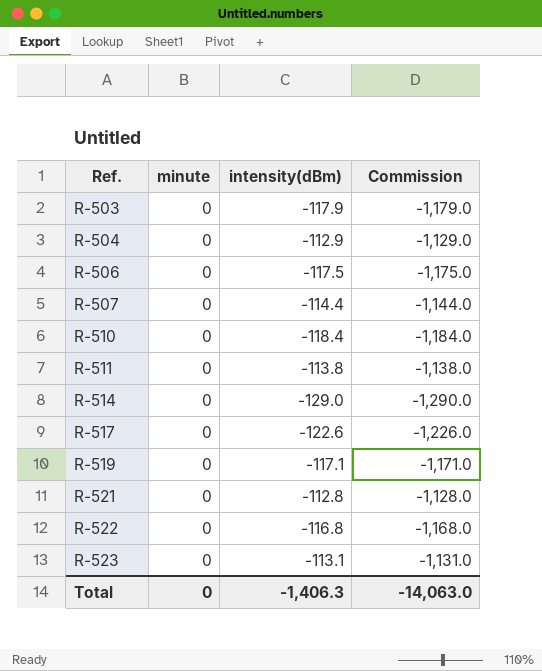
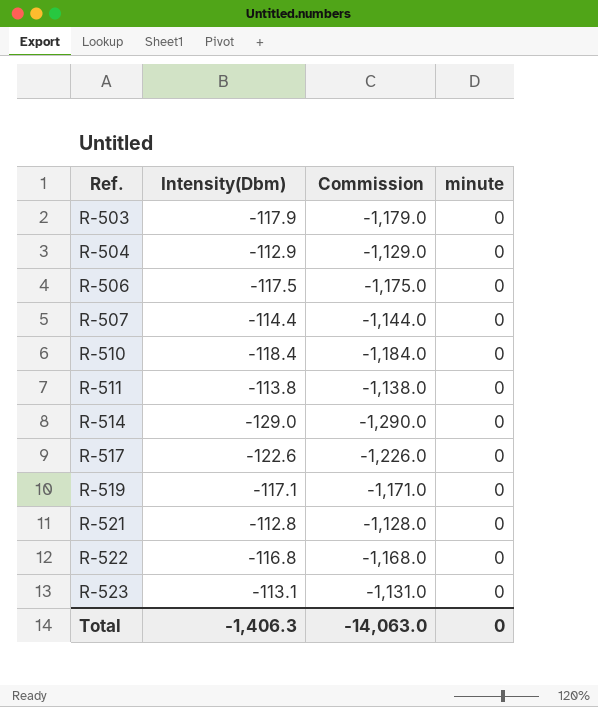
column name: intensity(dBm) -> Intensity(Dbm)
column minute | position: 2 -> 4

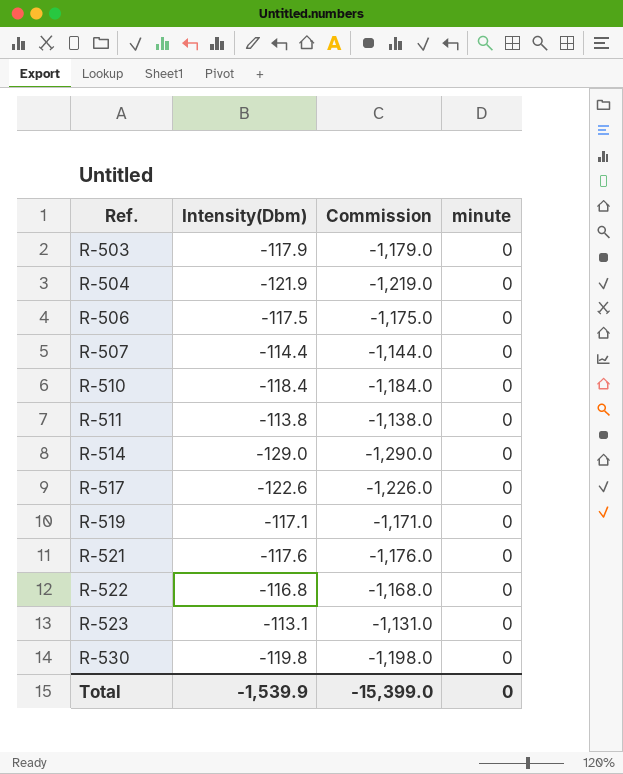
R-504 | Intensity(Dbm): -112.9 -> -121.9
R-504 | Commission: -1,129.0 -> -1,219.0
R-521 | Intensity(Dbm): -112.8 -> -117.6
R-521 | Commission: -1,128.0 -> -1,176.0
row R-530: none -> -119.8 | -1,198.0 | 0
Total | Intensity(Dbm): -1,406.3 -> -1,539.9
Total | Commission: -14,063.0 -> -15,399.0

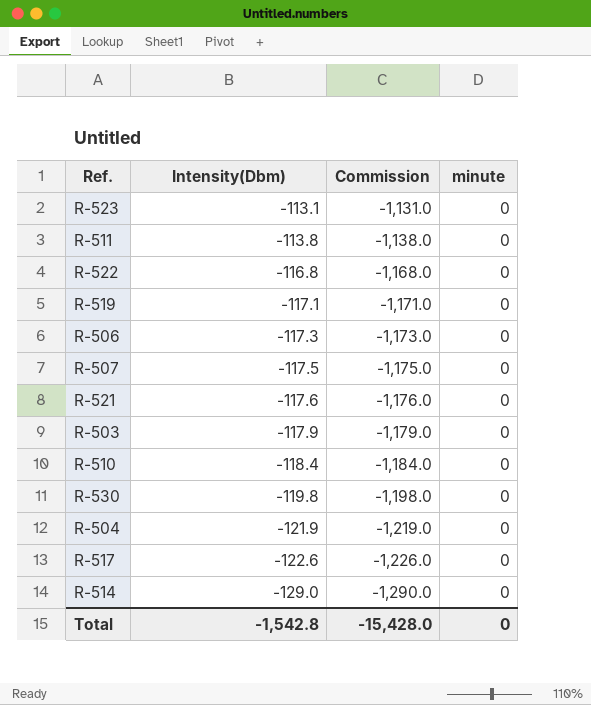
row order: Ref. ascending -> Intensity(Dbm) descending
R-506 | Intensity(Dbm): -117.5 -> -117.3
R-506 | Commission: -1,175.0 -> -1,173.0
R-507 | Intensity(Dbm): -114.4 -> -117.5
R-507 | Commission: -1,144.0 -> -1,175.0
Total | Intensity(Dbm): -1,539.9 -> -1,542.8
Total | Commission: -15,399.0 -> -15,428.0

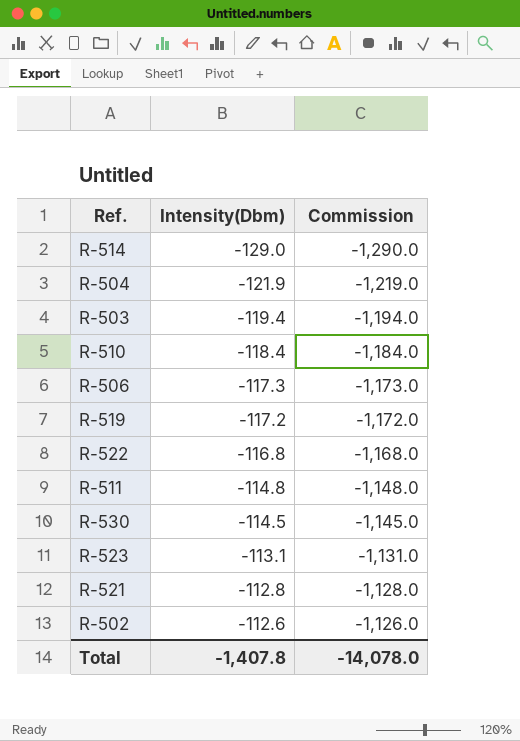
row order: Intensity(Dbm) descending -> Intensity(Dbm) ascending
column minute | position: 4 -> none
row R-507: -117.5 | -1,175.0 | 0 -> none
row R-517: -122.6 | -1,226.0 | 0 -> none
R-503 | Intensity(Dbm): -117.9 -> -119.4
R-503 | Commission: -1,179.0 -> -1,194.0
R-519 | Intensity(Dbm): -117.1 -> -117.2
R-519 | Commission: -1,171.0 -> -1,172.0
R-511 | Intensity(Dbm): -113.8 -> -114.8
R-511 | Commission: -1,138.0 -> -1,148.0
R-530 | Intensity(Dbm): -119.8 -> -114.5
R-530 | Commission: -1,198.0 -> -1,145.0
R-521 | Intensity(Dbm): -117.6 -> -112.8
R-521 | Commission: -1,176.0 -> -1,128.0
row R-502: none -> -112.6 | -1,126.0
Total | Intensity(Dbm): -1,542.8 -> -1,407.8
Total | Commission: -15,428.0 -> -14,078.0

